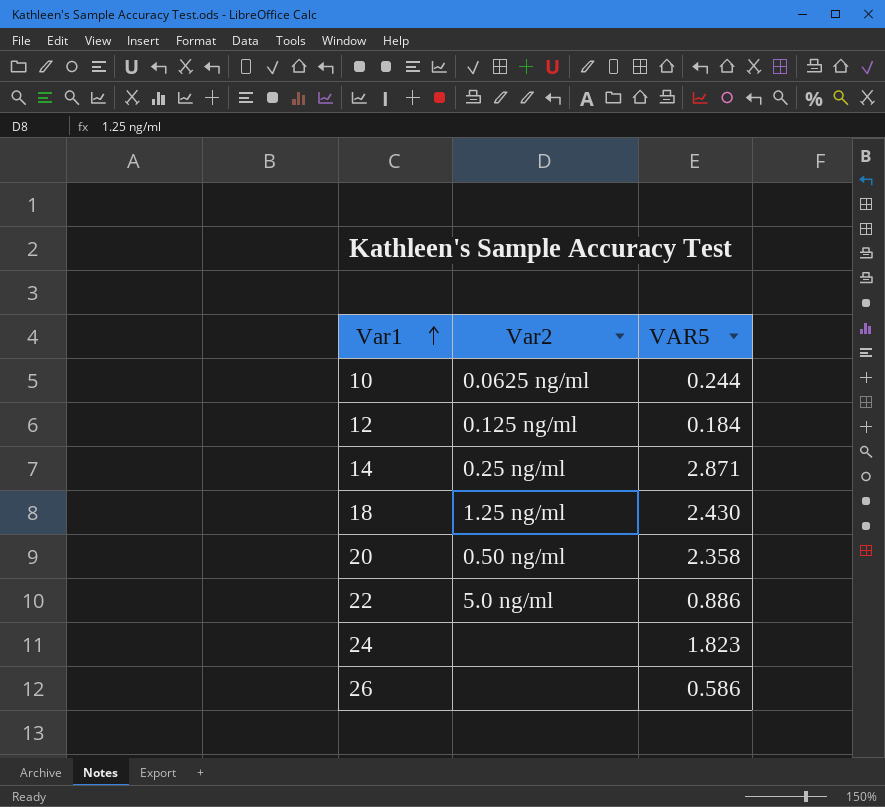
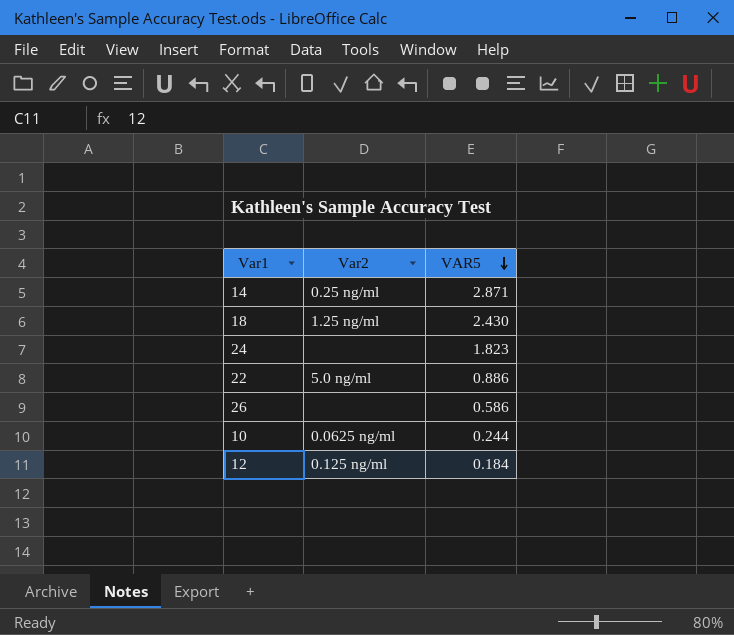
row order: Var1 ascending -> VAR5 descending
row 20: 0.50 ng/ml | 2.358 -> none

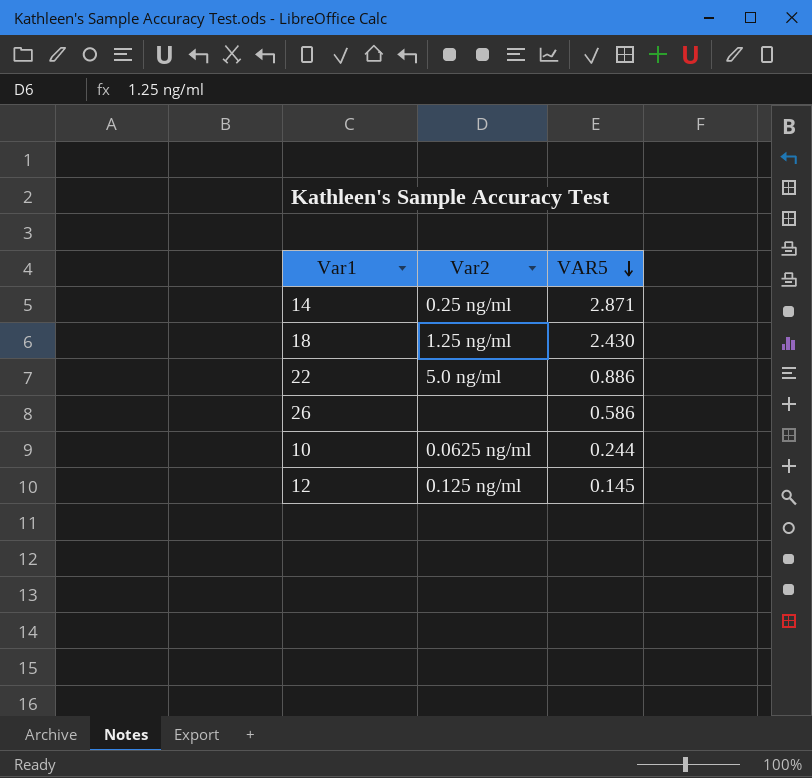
row 24: none | 1.823 -> none
12 | VAR5: 0.184 -> 0.145

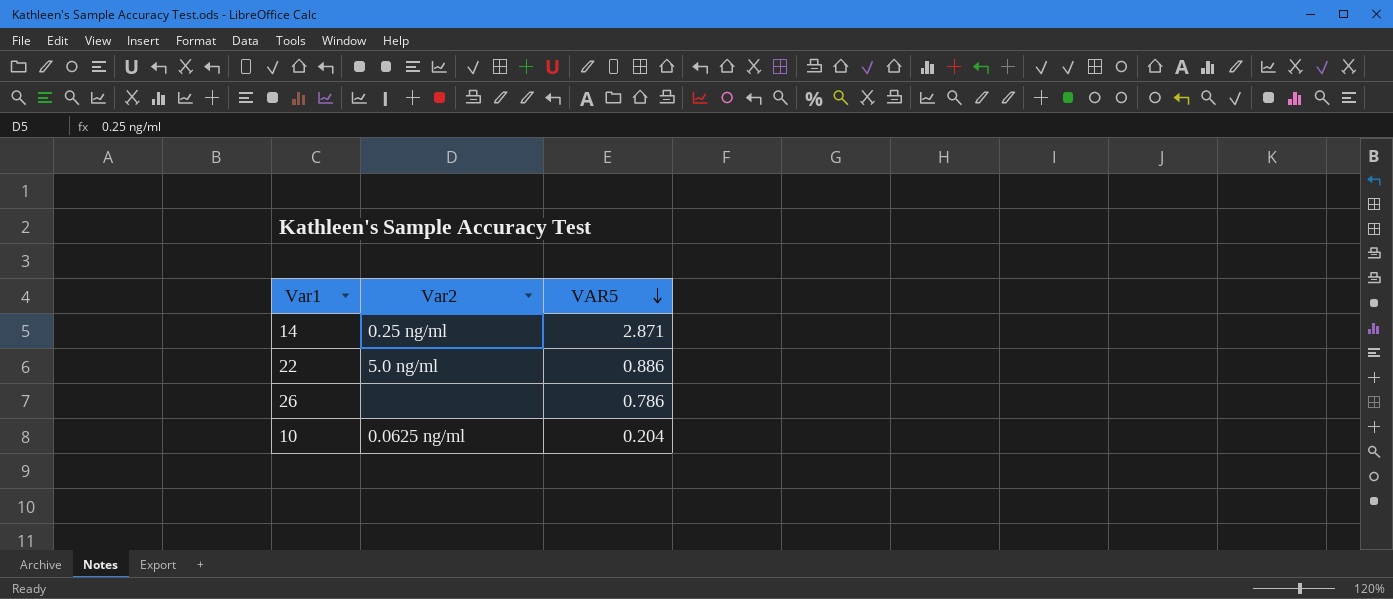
row 18: 1.25 ng/ml | 2.430 -> none
row 12: 0.125 ng/ml | 0.145 -> none
26 | VAR5: 0.586 -> 0.786
10 | VAR5: 0.244 -> 0.204

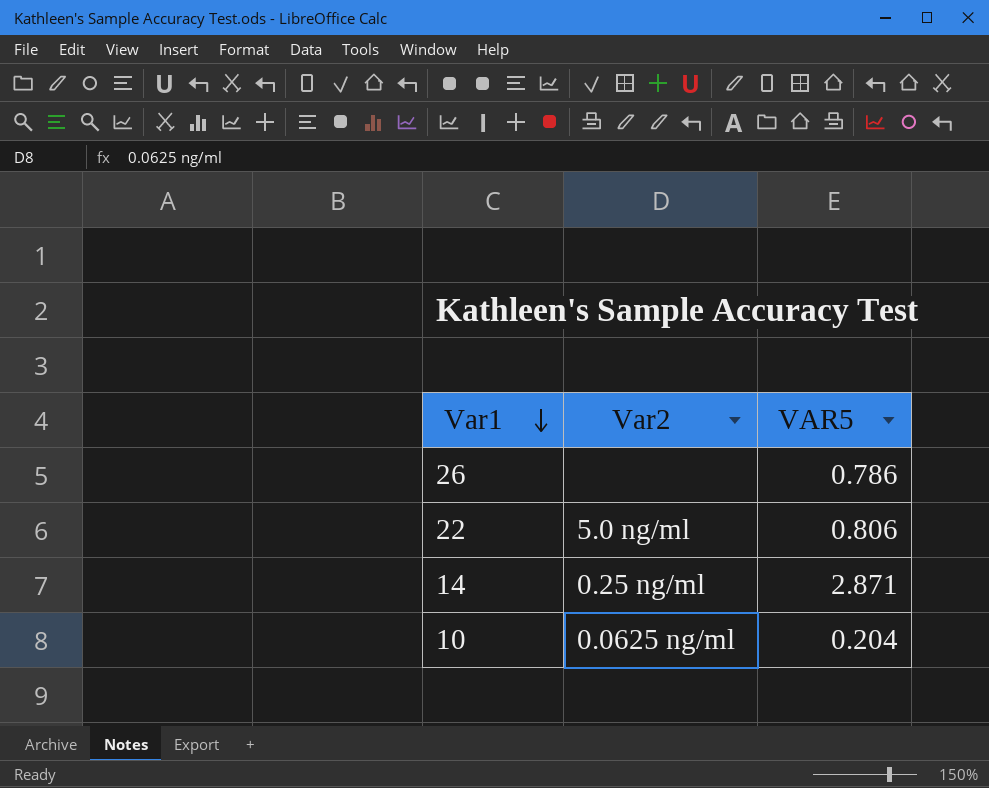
row order: VAR5 descending -> Var1 descending
22 | VAR5: 0.886 -> 0.806

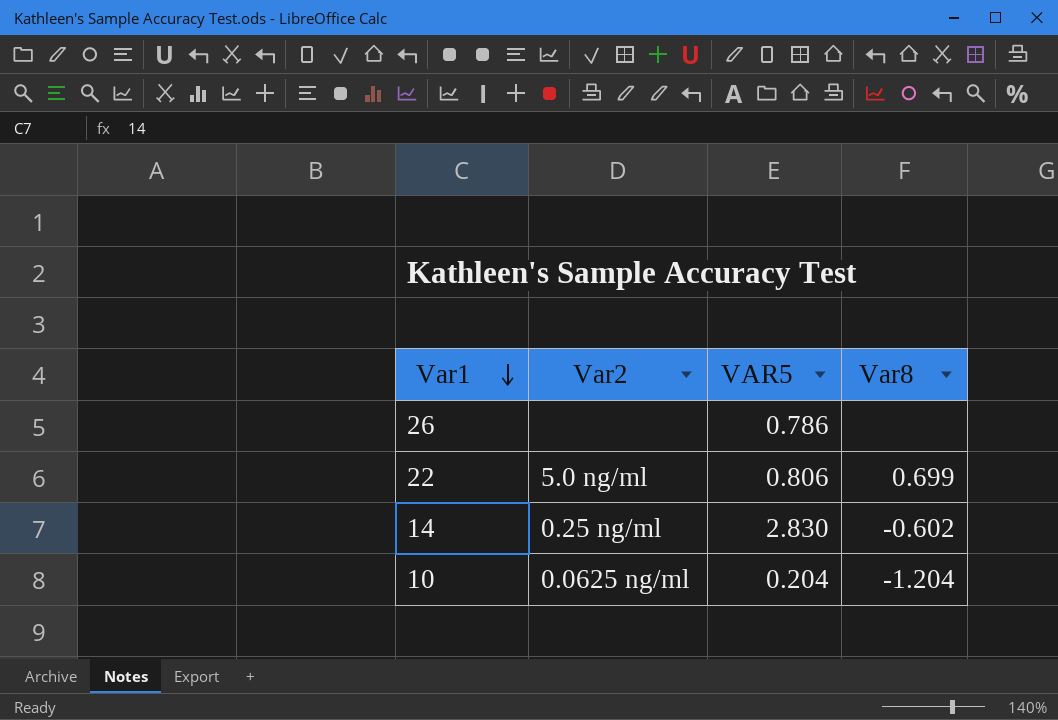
column Var8 | position: none -> 4
14 | VAR5: 2.871 -> 2.830

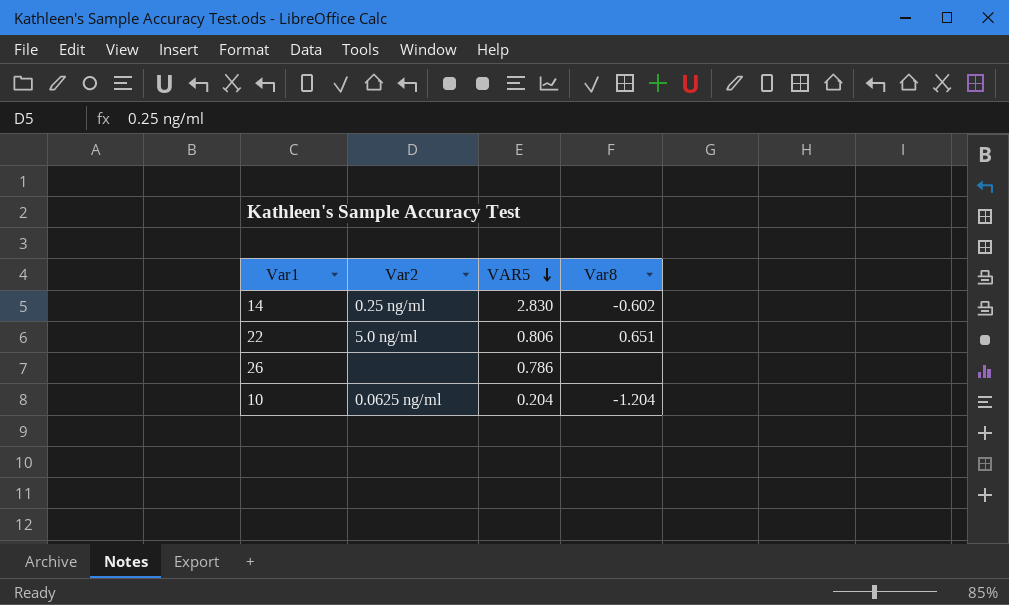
row order: Var1 descending -> VAR5 descending
22 | Var8: 0.699 -> 0.651

